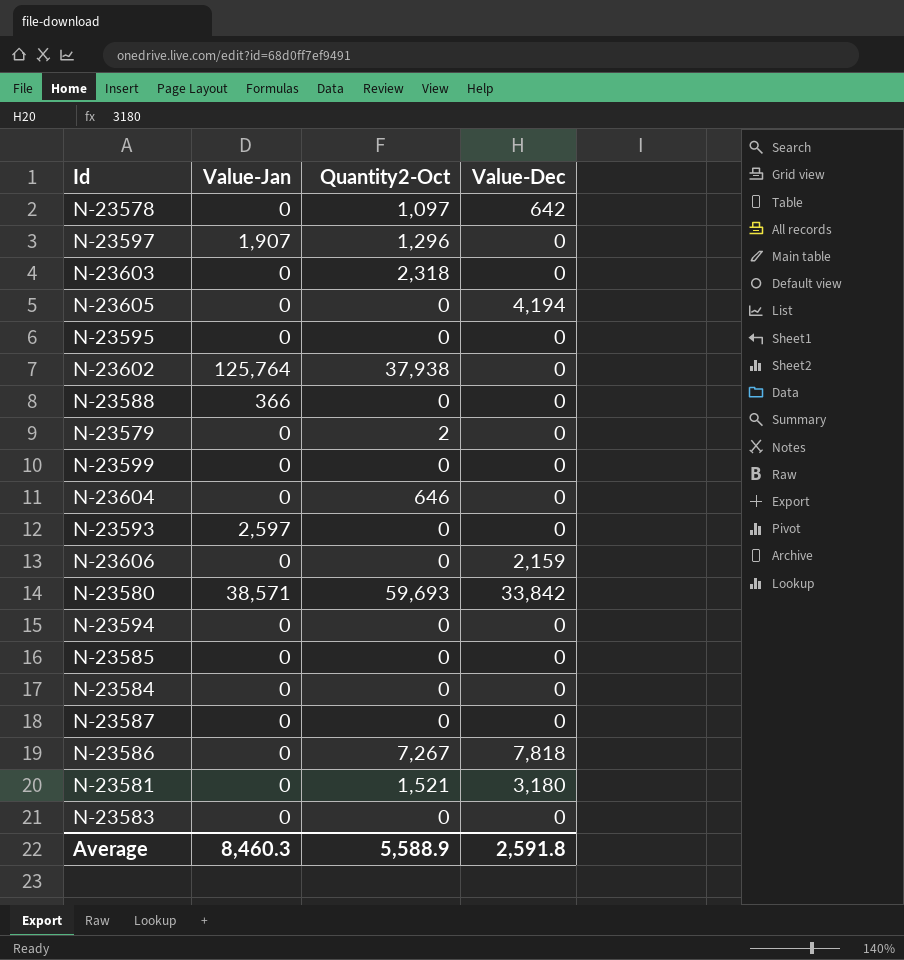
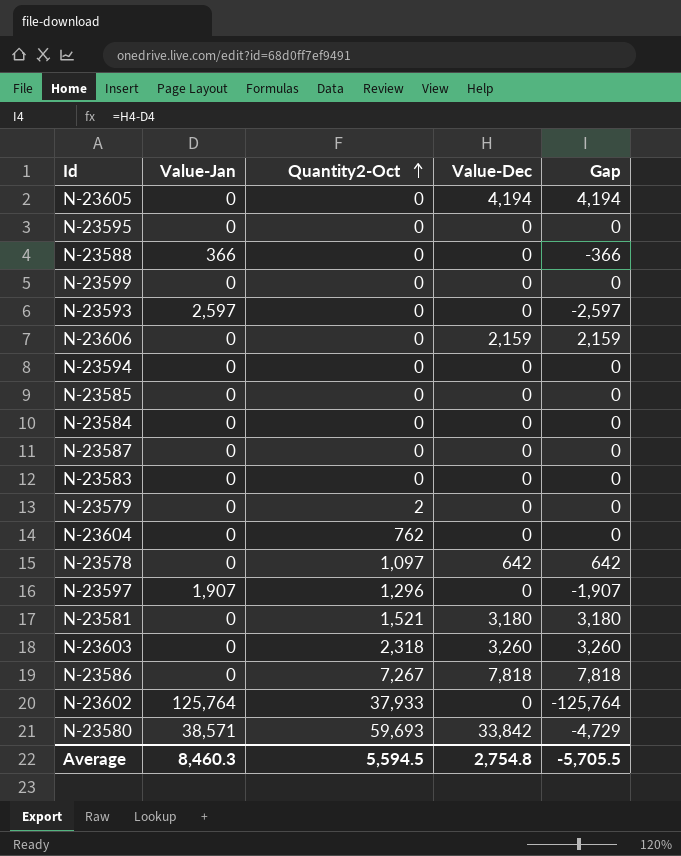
row order: none -> Quantity2-Oct ascending
column Gap | formula: none -> [Value-Dec] - [Value-Jan]
N-23604 | Quantity2-Oct: 646 -> 762
N-23603 | Value-Dec: 0 -> 3,260
N-23602 | Quantity2-Oct: 37,938 -> 37,933
Average | Quantity2-Oct: 5,588.9 -> 5,594.5
Average | Value-Dec: 2,591.8 -> 2,754.8

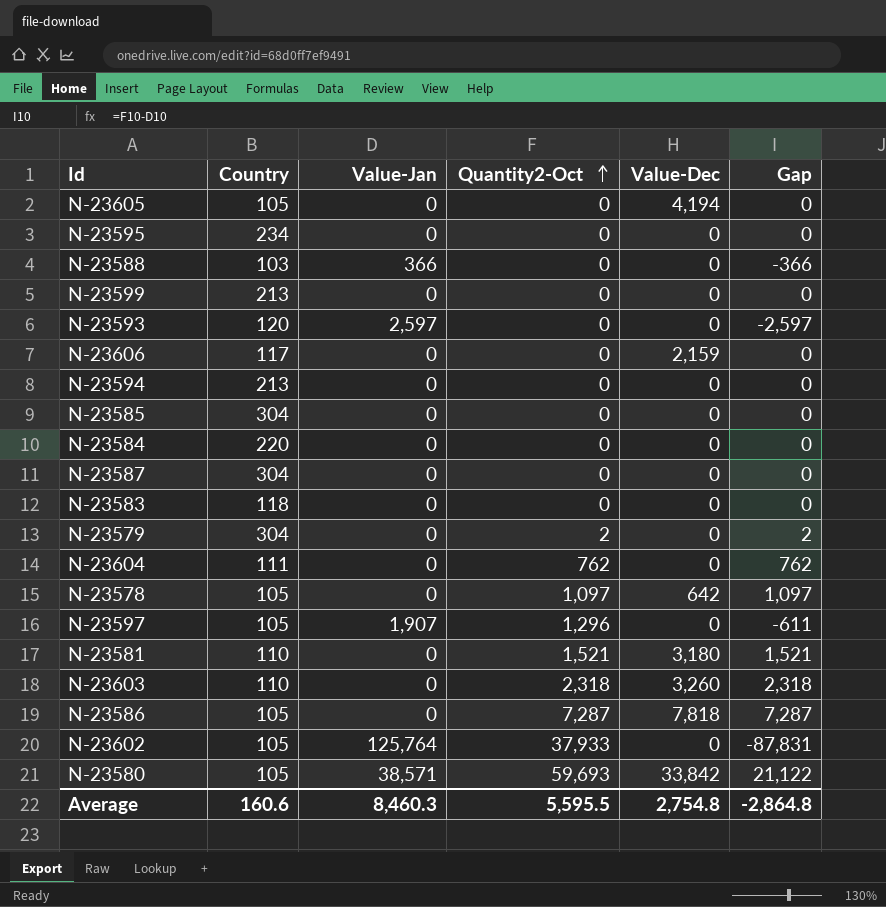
column Country | position: none -> 2
column Gap | formula: [Value-Dec] - [Value-Jan] -> [Quantity2-Oct] - [Value-Jan]
N-23586 | Quantity2-Oct: 7,267 -> 7,287
Average | Quantity2-Oct: 5,594.5 -> 5,595.5
Average | Gap: -5,705.5 -> -2,864.8

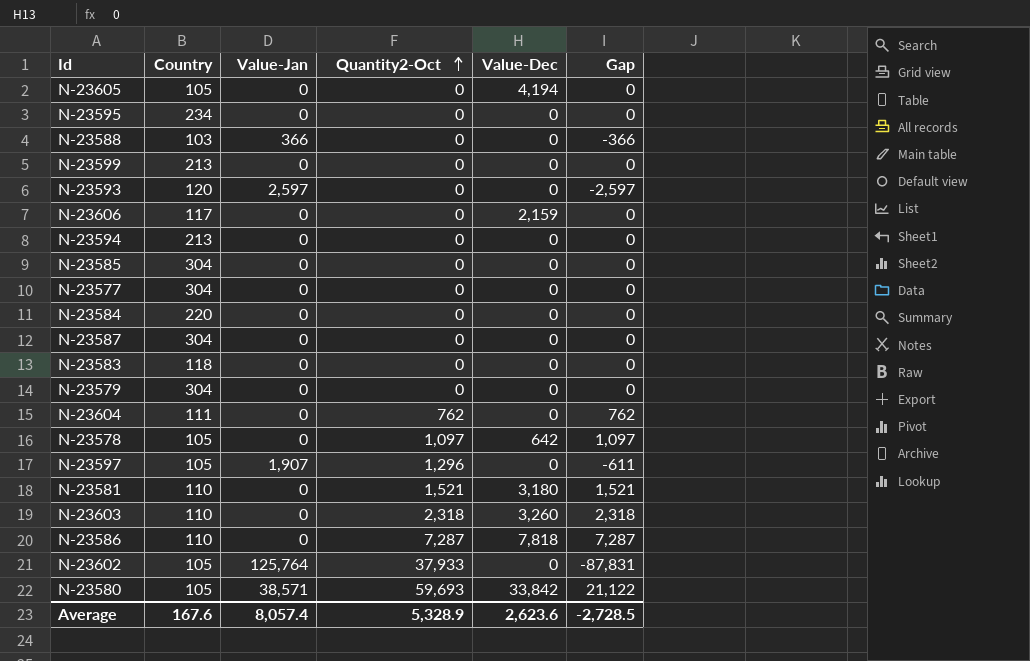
row N-23577: none -> 304 | 0 | 0 | 0 | 0
N-23579 | Quantity2-Oct: 2 -> 0
N-23579 | Gap: 2 -> 0
N-23586 | Country: 105 -> 110
Average | Country: 160.6 -> 167.6
Average | Value-Jan: 8,460.3 -> 8,057.4
Average | Quantity2-Oct: 5,595.5 -> 5,328.9
Average | Value-Dec: 2,754.8 -> 2,623.6
Average | Gap: -2,864.8 -> -2,728.5

